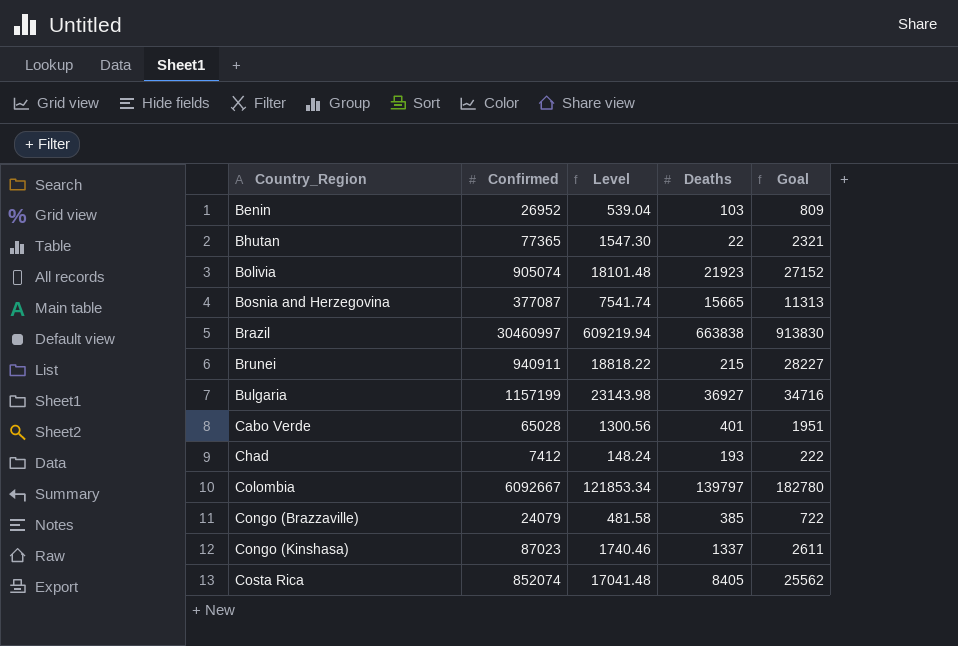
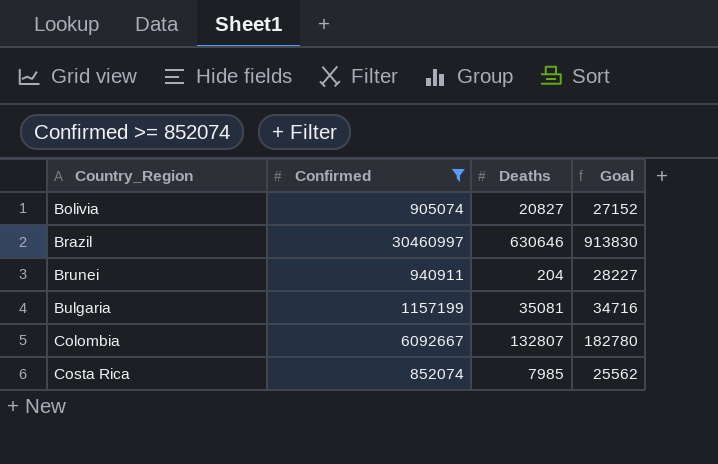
filter: none -> Confirmed >= 852074
column Level | formula: [Confirmed] * 0.02 -> none
Bolivia | Deaths: 21923 -> 20827
Brazil | Deaths: 663838 -> 630646
Brunei | Deaths: 215 -> 204
Bulgaria | Deaths: 36927 -> 35081
Colombia | Deaths: 139797 -> 132807
Costa Rica | Deaths: 8405 -> 7985

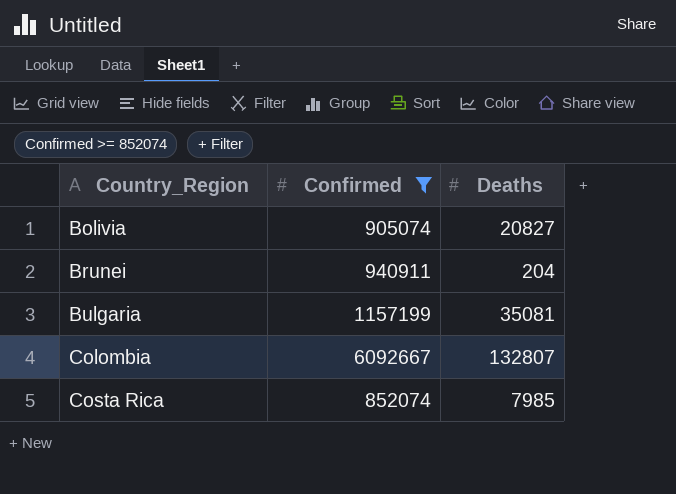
column Goal | formula: [Confirmed] * 0.03 -> none
row Brazil: 30460997 | 630646 | 913830 -> none

